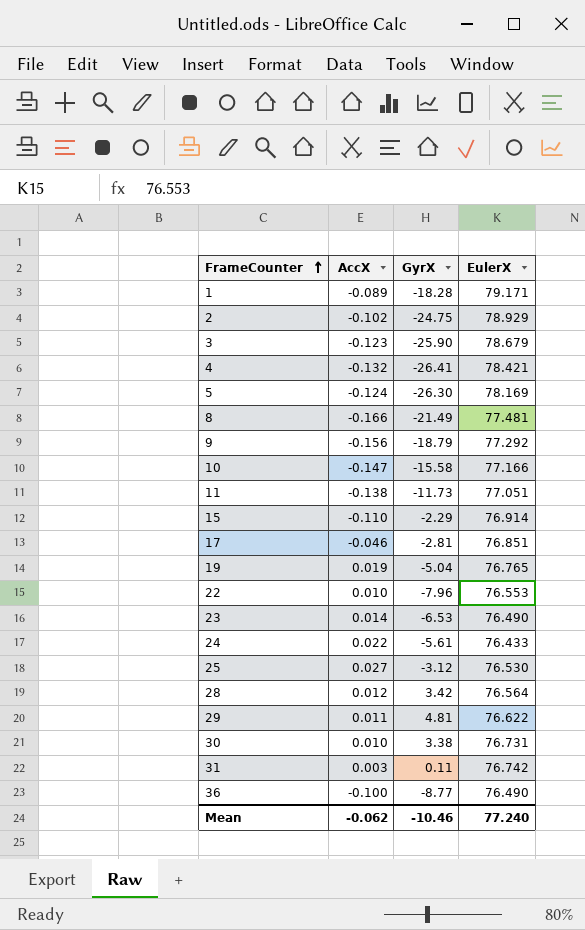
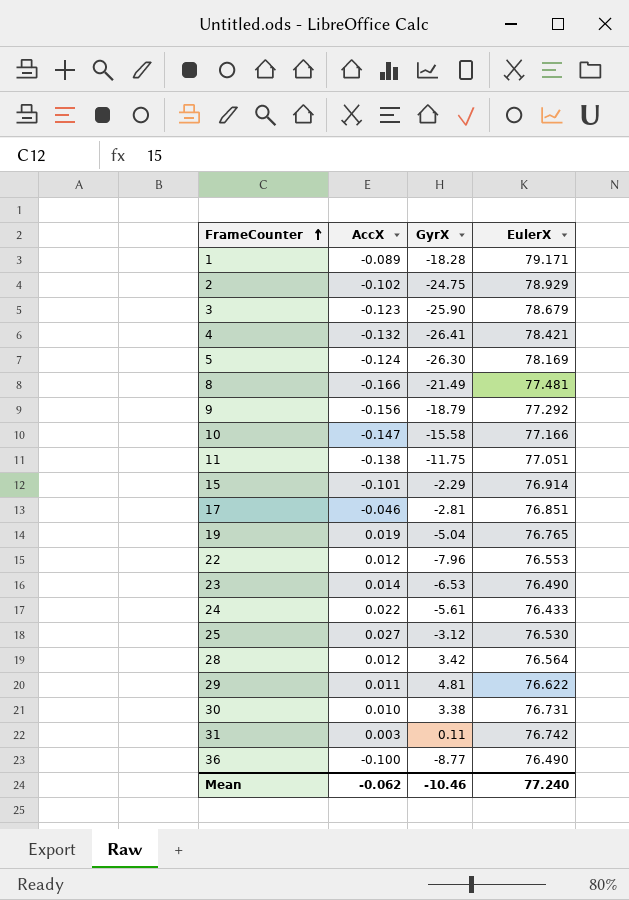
11 | GyrX: -11.73 -> -11.75
15 | AccX: -0.110 -> -0.101
22 | AccX: 0.010 -> 0.012

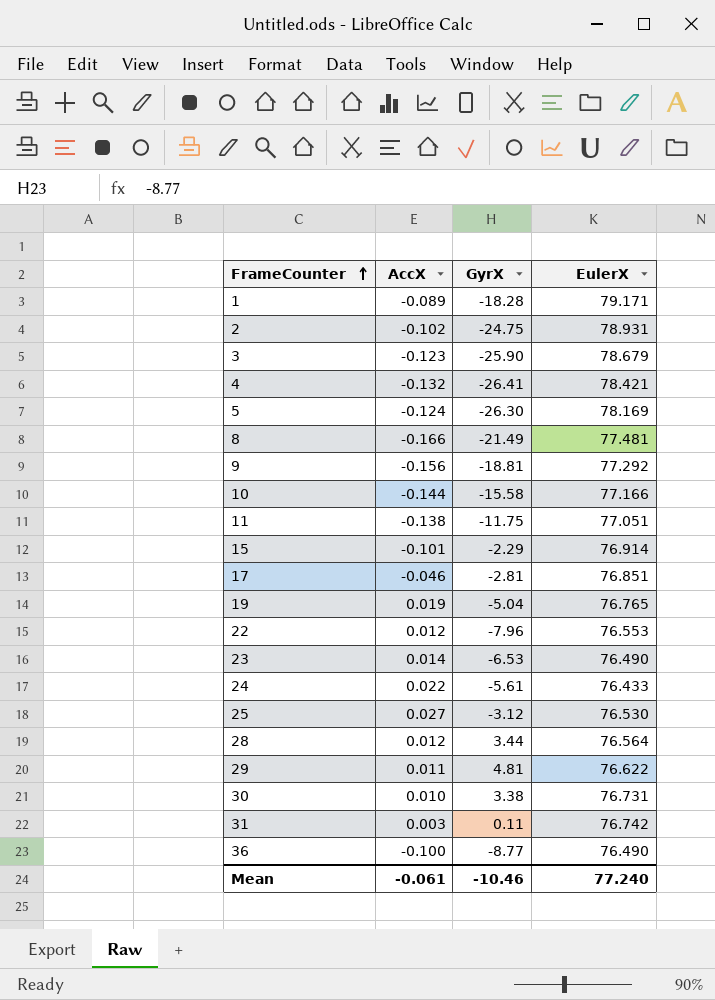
2 | EulerX: 78.929 -> 78.931
9 | GyrX: -18.79 -> -18.81
10 | AccX: -0.147 -> -0.144
28 | GyrX: 3.42 -> 3.44
Mean | AccX: -0.062 -> -0.061

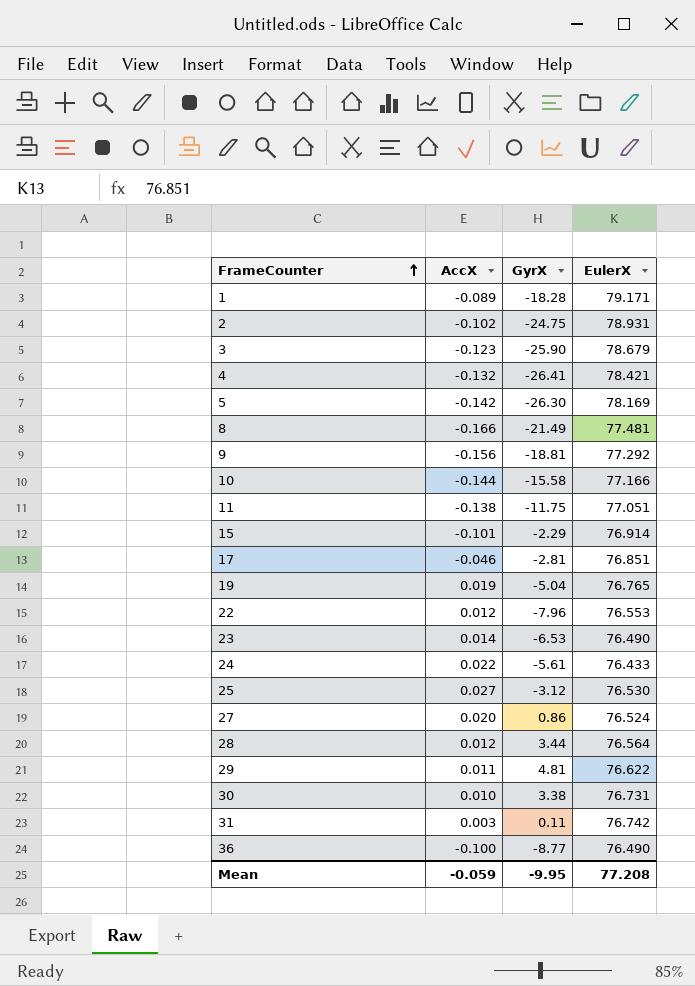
5 | AccX: -0.124 -> -0.142
row 27: none -> 0.020 | 0.86 | 76.524
Mean | AccX: -0.061 -> -0.059
Mean | GyrX: -10.46 -> -9.95
Mean | EulerX: 77.240 -> 77.208

